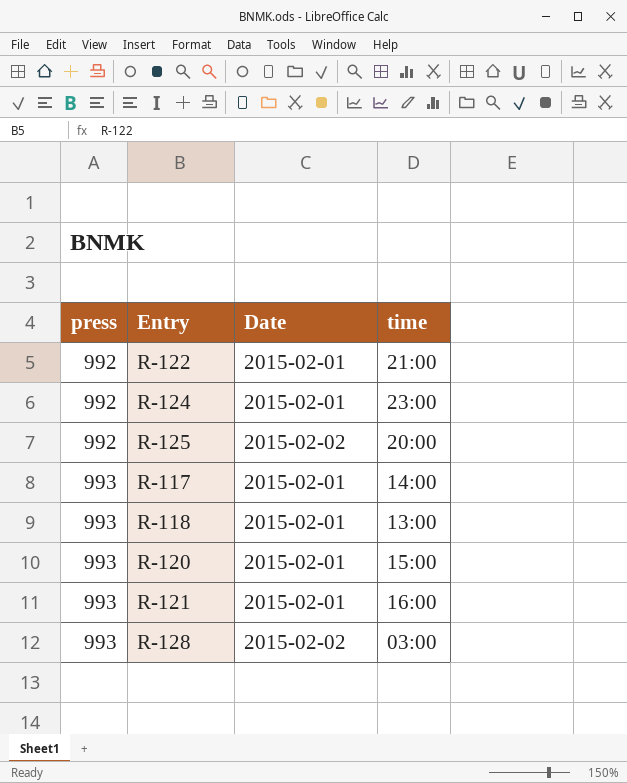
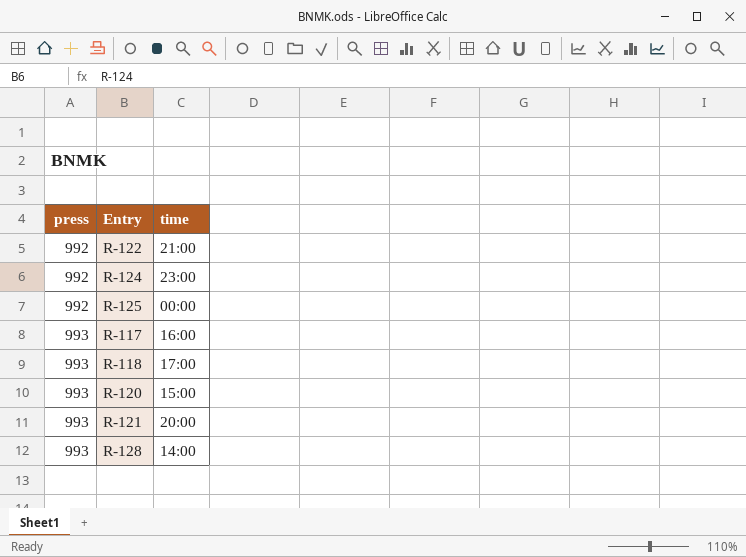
column Date | position: 3 -> none
R-125 | time: 20:00 -> 00:00
R-117 | time: 14:00 -> 16:00
R-118 | time: 13:00 -> 17:00
R-121 | time: 16:00 -> 20:00
R-128 | time: 03:00 -> 14:00

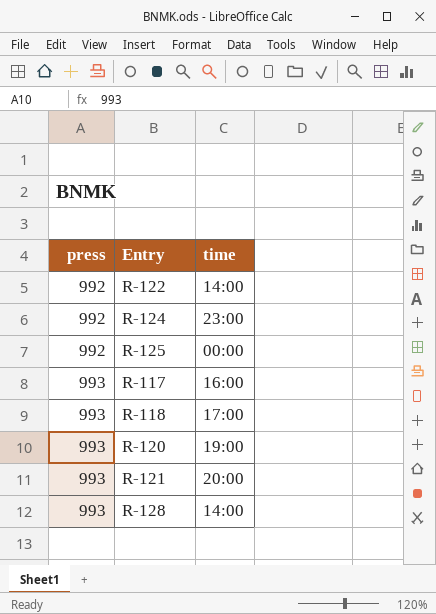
R-122 | time: 21:00 -> 14:00
R-120 | time: 15:00 -> 19:00

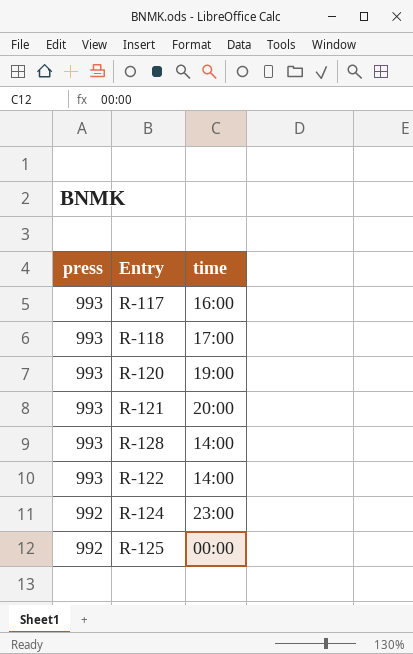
row order: press ascending -> press descending
R-122 | press: 992 -> 993

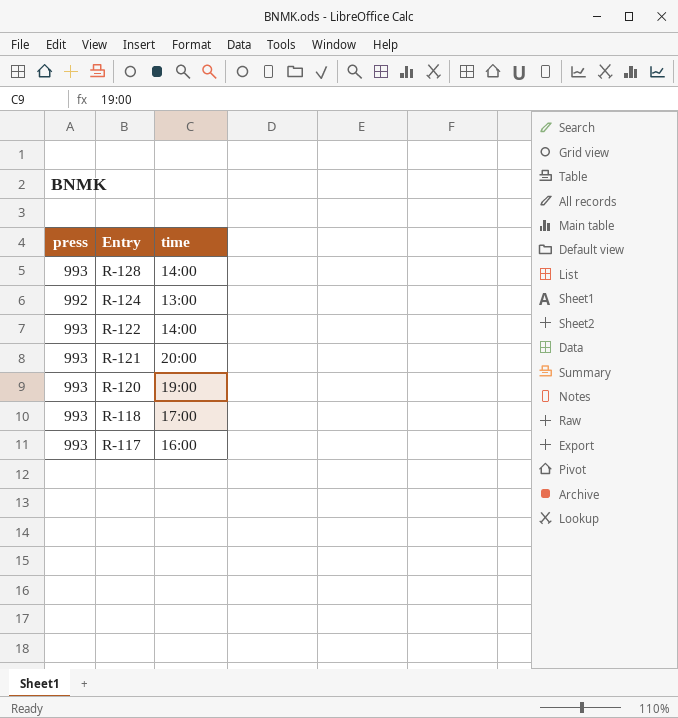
row order: press descending -> Entry descending
row R-125: 992 | 00:00 -> none
R-124 | time: 23:00 -> 13:00

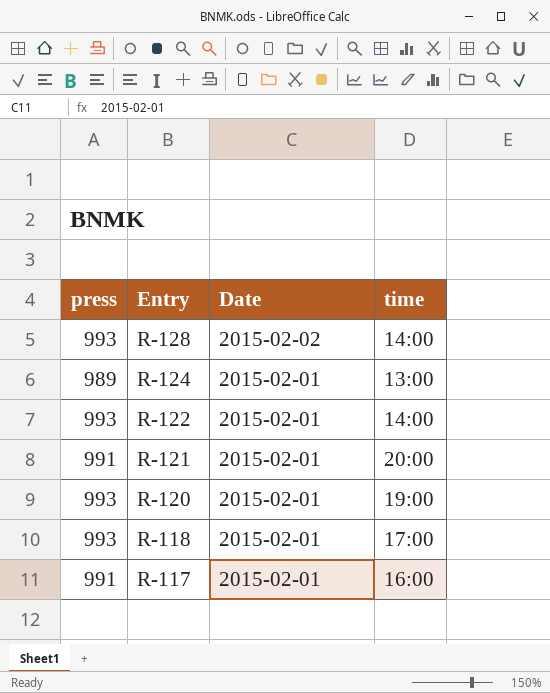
column Date | position: none -> 3
R-124 | press: 992 -> 989
R-121 | press: 993 -> 991
R-117 | press: 993 -> 991

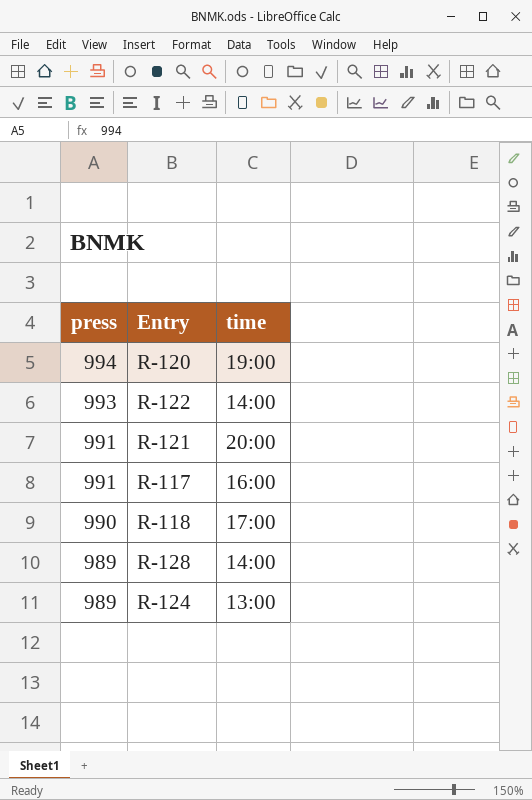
row order: Entry descending -> press descending
column Date | position: 3 -> none
R-120 | press: 993 -> 994
R-118 | press: 993 -> 990
R-128 | press: 993 -> 989

